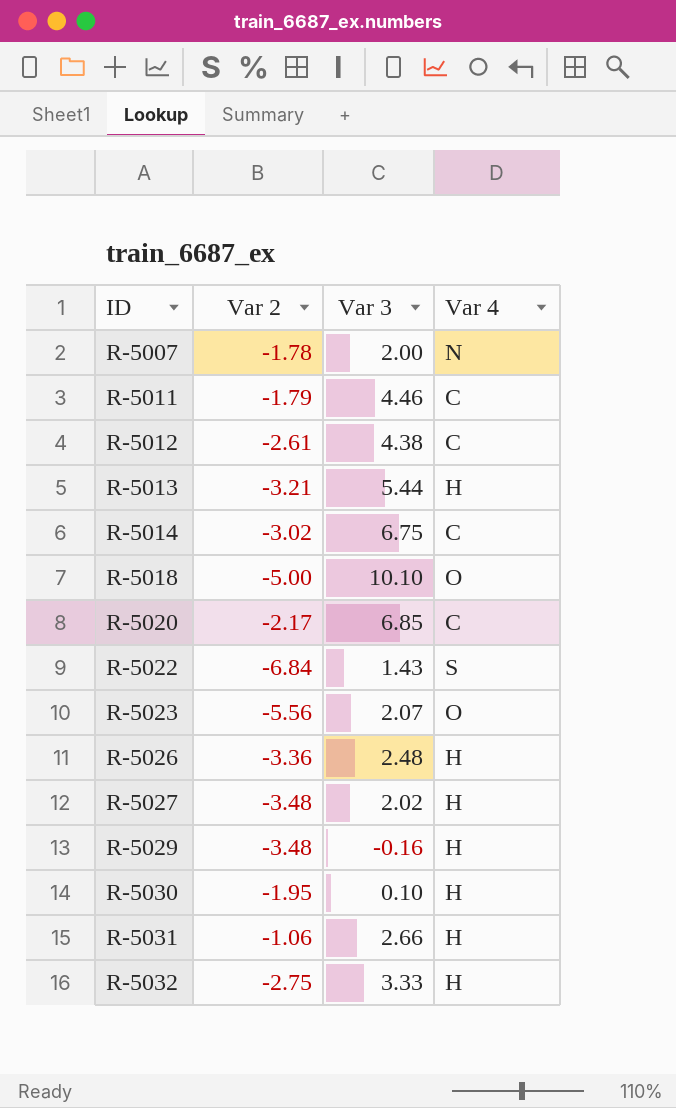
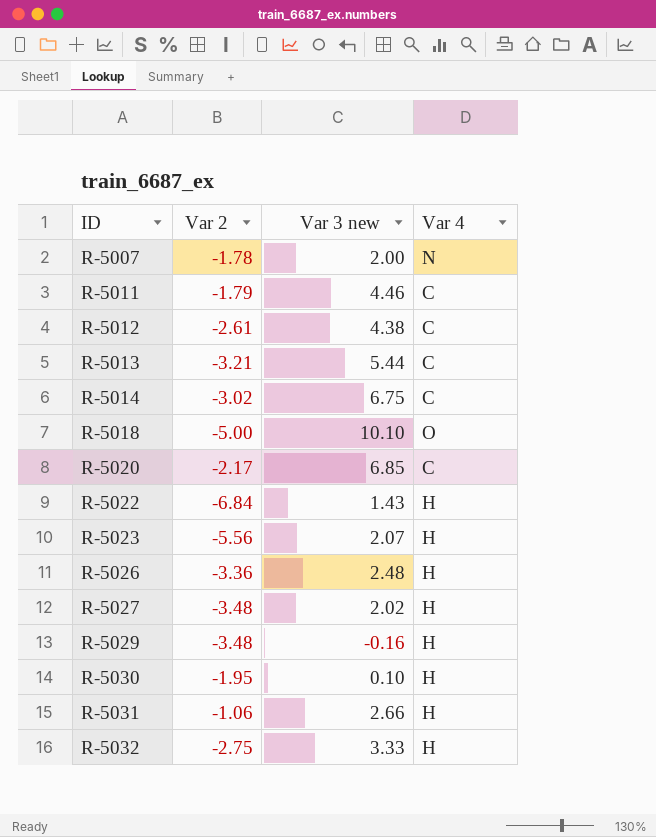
column name: Var 3 -> Var 3 new
R-5013 | Var 4: H -> C
R-5022 | Var 4: S -> H
R-5023 | Var 4: O -> H

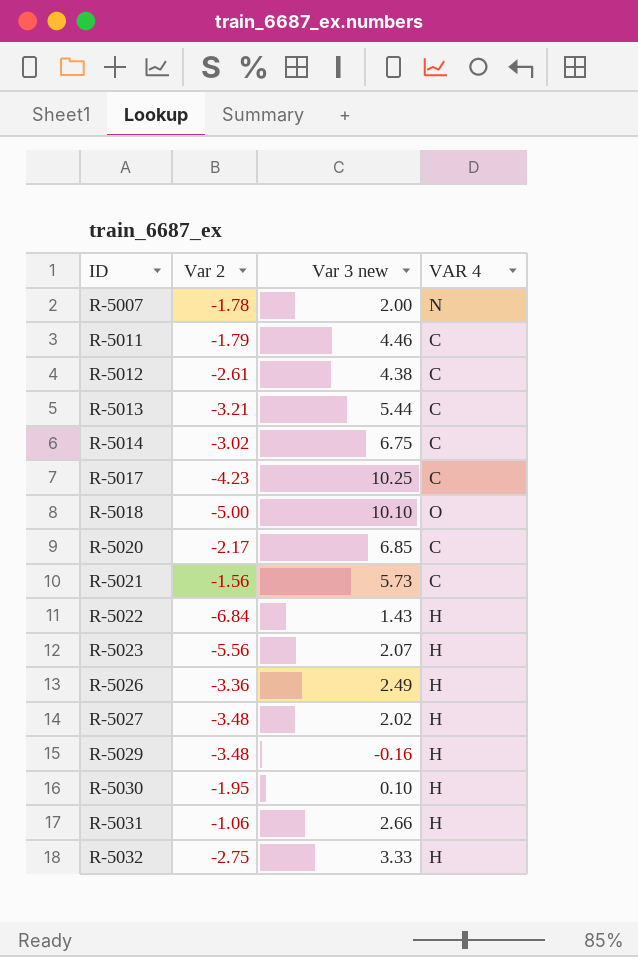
column name: Var 4 -> VAR 4
row R-5017: none -> -4.23 | 10.25 | C
row R-5021: none -> -1.56 | 5.73 | C
R-5026 | Var 3 new: 2.48 -> 2.49

